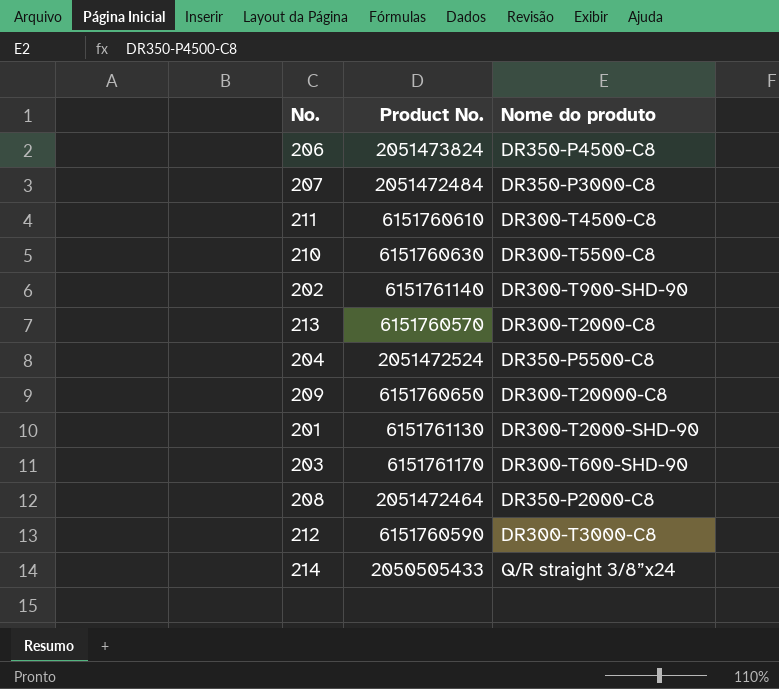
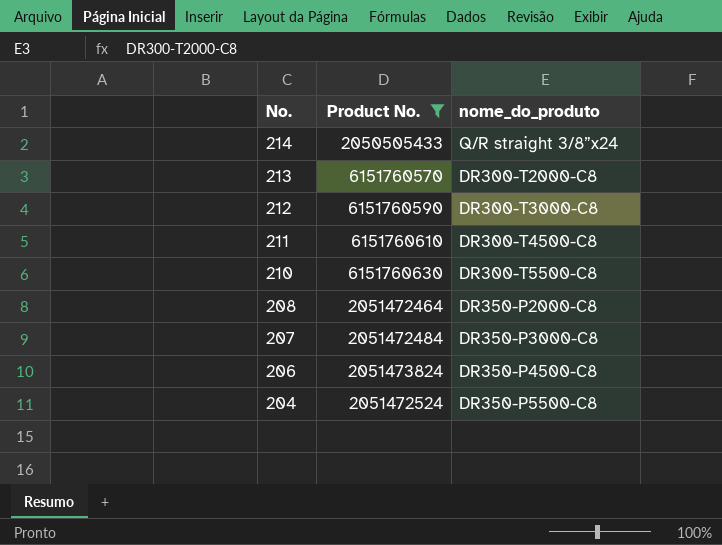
filter: none -> Product No. <= 6151760630
row order: none -> No. descending
column name: Nome do produto -> nome_do_produto

